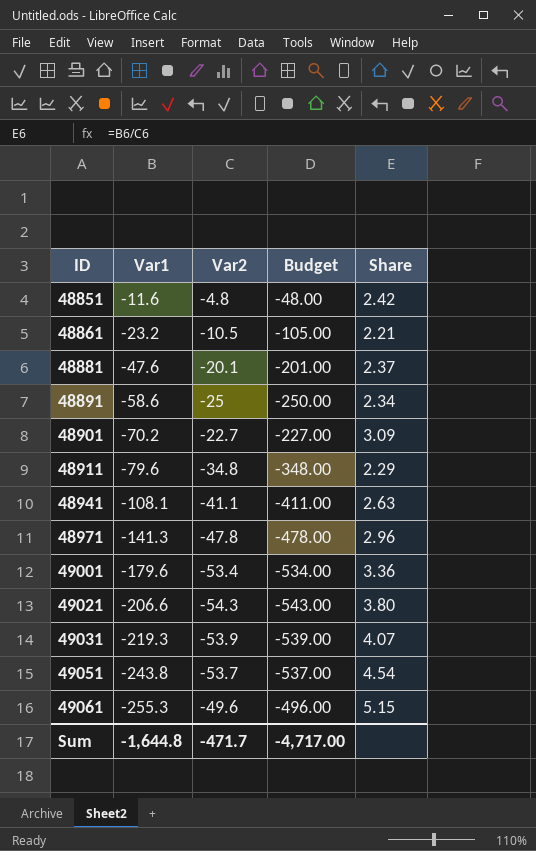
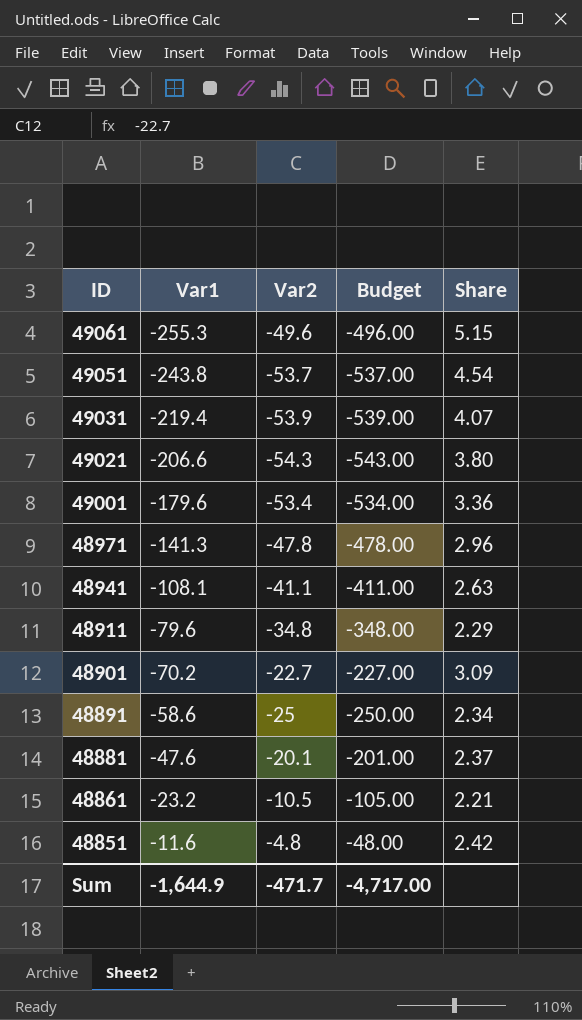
row order: ID ascending -> ID descending
49031 | Var1: -219.3 -> -219.4
Sum | Var1: -1,644.8 -> -1,644.9

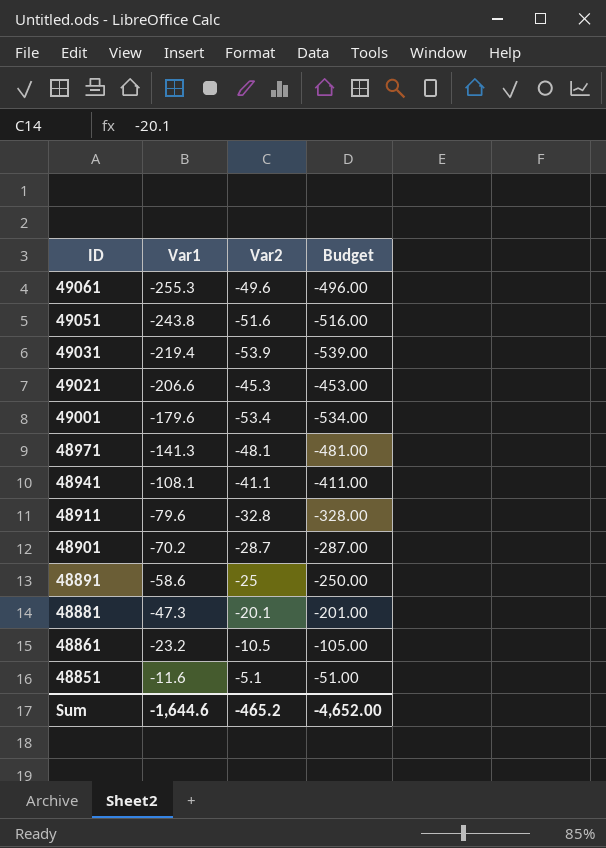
column Share | formula: [Var1] / [Var2] -> none
49051 | Var2: -53.7 -> -51.6
49051 | Budget: -537.00 -> -516.00
49021 | Var2: -54.3 -> -45.3
49021 | Budget: -543.00 -> -453.00
48971 | Var2: -47.8 -> -48.1
48971 | Budget: -478.00 -> -481.00
48911 | Var2: -34.8 -> -32.8
48911 | Budget: -348.00 -> -328.00
48901 | Var2: -22.7 -> -28.7
48901 | Budget: -227.00 -> -287.00
48881 | Var1: -47.6 -> -47.3
48851 | Var2: -4.8 -> -5.1
48851 | Budget: -48.00 -> -51.00
Sum | Var1: -1,644.9 -> -1,644.6
Sum | Var2: -471.7 -> -465.2
Sum | Budget: -4,717.00 -> -4,652.00

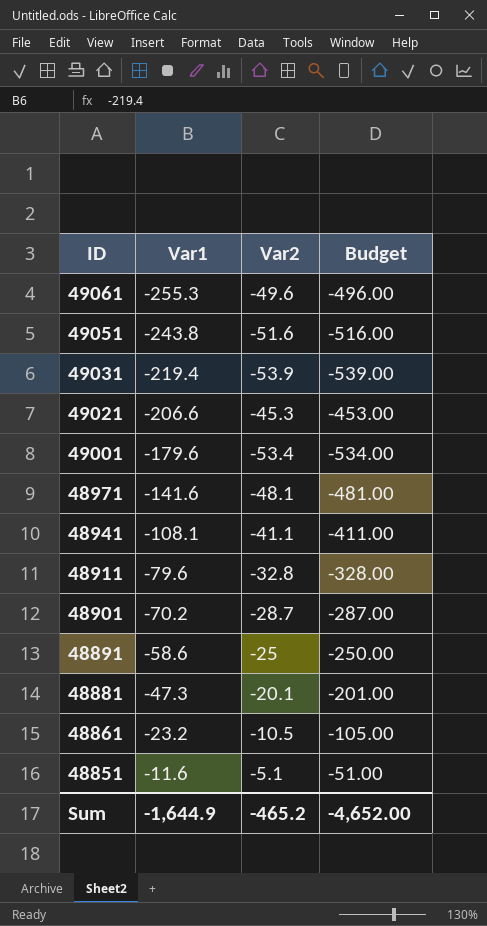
48971 | Var1: -141.3 -> -141.6
Sum | Var1: -1,644.6 -> -1,644.9

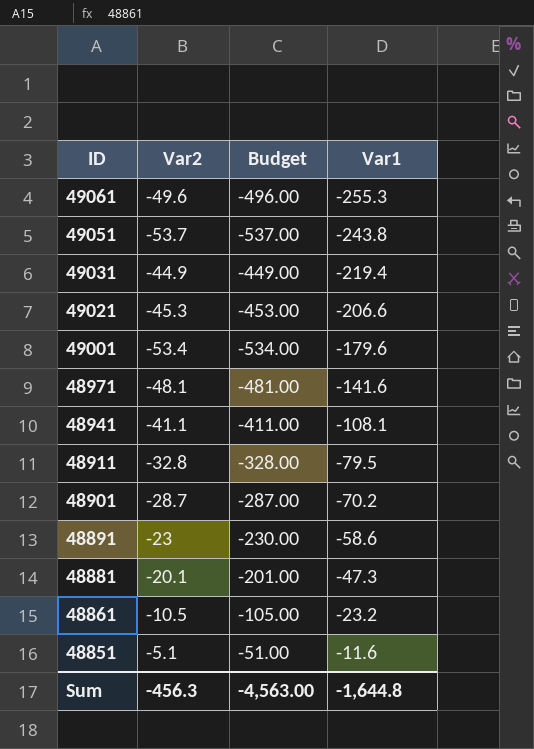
column Var1 | position: 2 -> 4
49051 | Var2: -51.6 -> -53.7
49051 | Budget: -516.00 -> -537.00
49031 | Var2: -53.9 -> -44.9
49031 | Budget: -539.00 -> -449.00
48911 | Var1: -79.6 -> -79.5
48891 | Var2: -25 -> -23
48891 | Budget: -250.00 -> -230.00
Sum | Var2: -465.2 -> -456.3
Sum | Budget: -4,652.00 -> -4,563.00
Sum | Var1: -1,644.9 -> -1,644.8

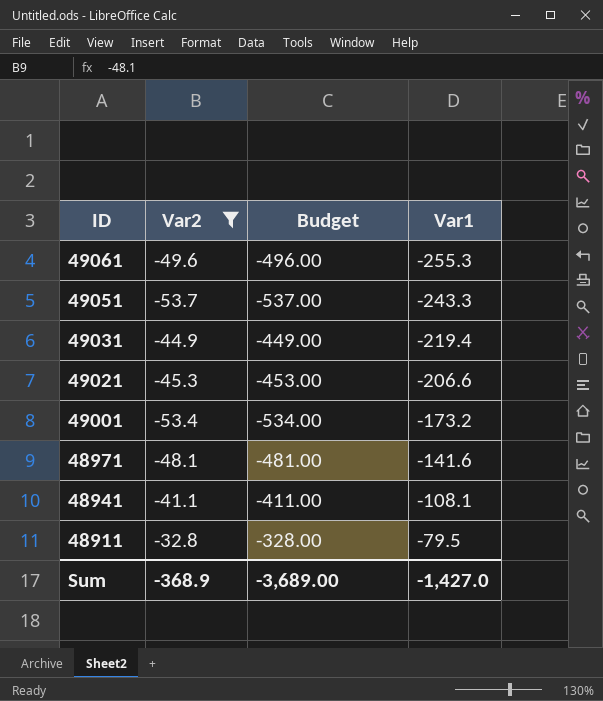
filter: none -> Var2 <= -32.8
49051 | Var1: -243.8 -> -243.3
49001 | Var1: -179.6 -> -173.2
Sum | Var2: -456.3 -> -368.9
Sum | Budget: -4,563.00 -> -3,689.00
Sum | Var1: -1,644.8 -> -1,427.0

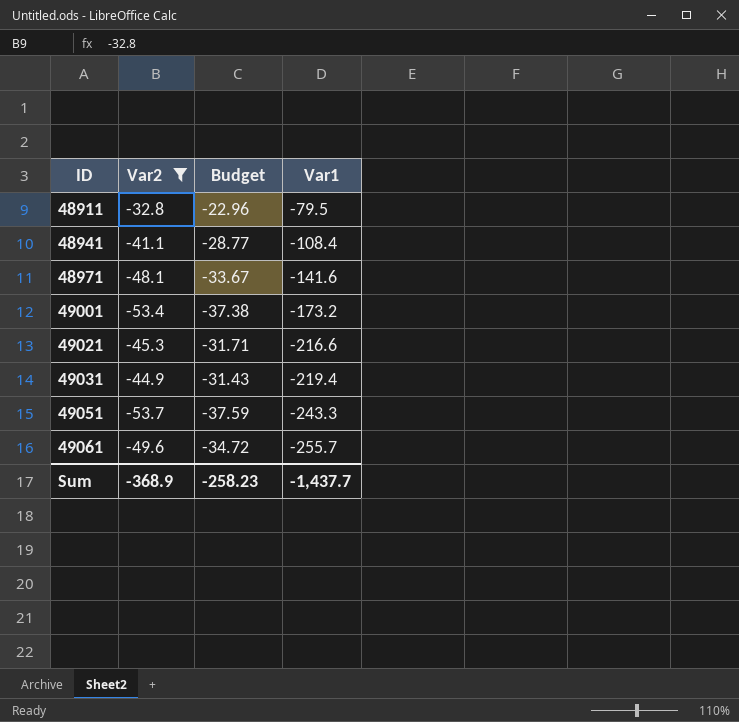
row order: ID descending -> ID ascending
column Budget | formula: [Var2] * 10 -> [Var2] * 0.7
48941 | Var1: -108.1 -> -108.4
49021 | Var1: -206.6 -> -216.6
49061 | Var1: -255.3 -> -255.7
Sum | Budget: -3,689.00 -> -258.23
Sum | Var1: -1,427.0 -> -1,437.7

